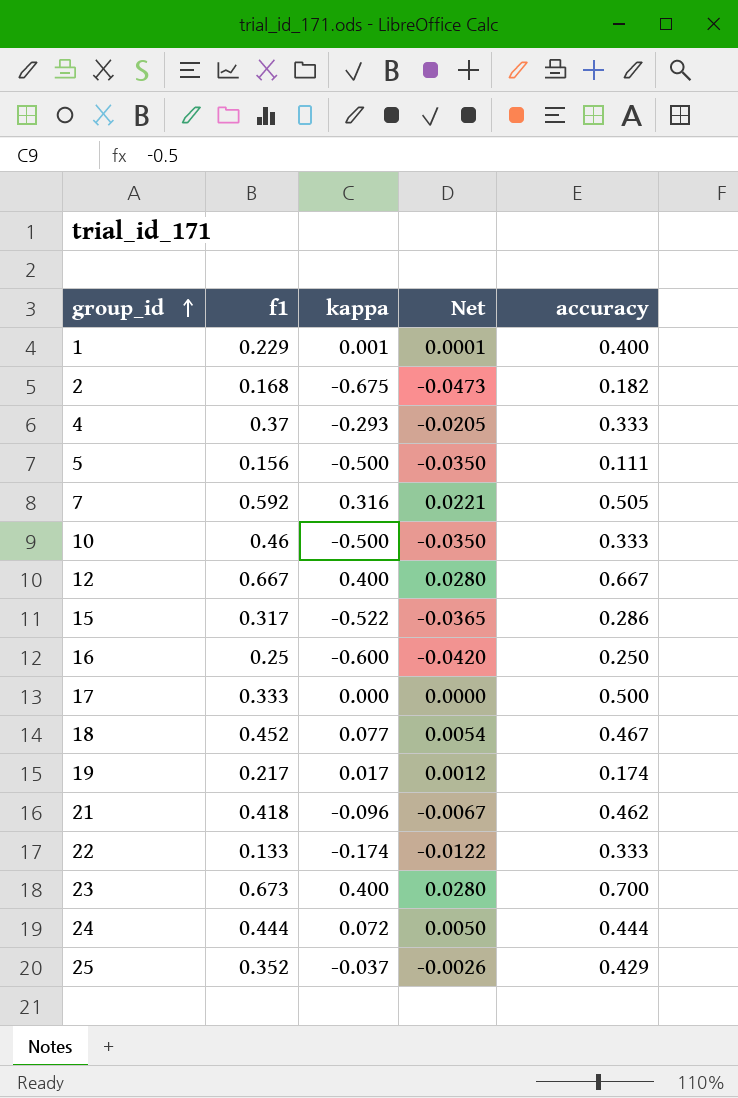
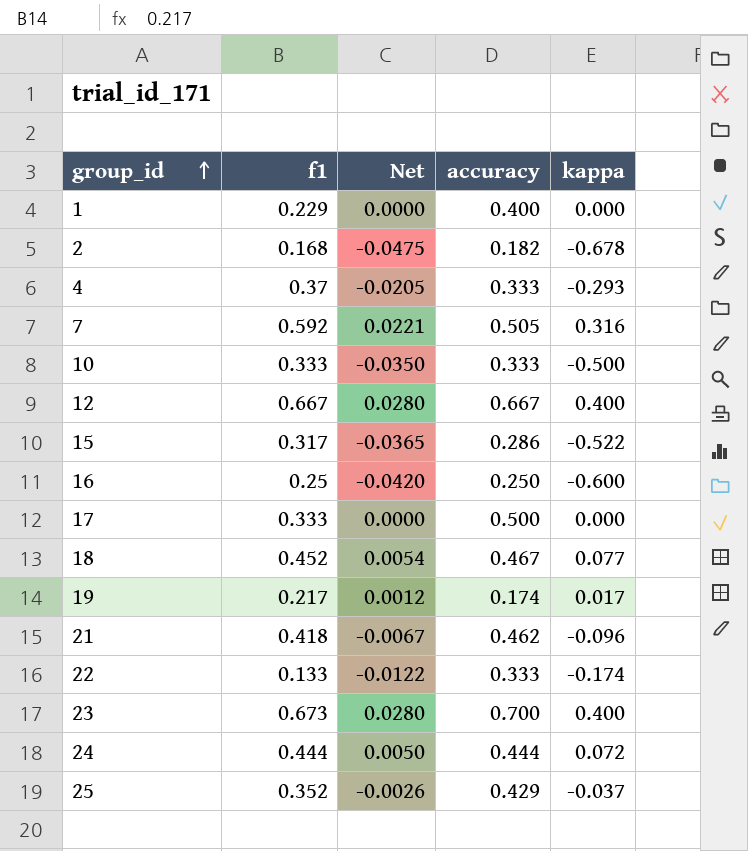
column kappa | position: 3 -> 5
row 5: 0.156 | -0.500 | -0.0350 | 0.111 -> none
1 | Net: 0.0001 -> 0.0000
1 | kappa: 0.001 -> 0.000
2 | Net: -0.0473 -> -0.0475
2 | kappa: -0.675 -> -0.678
10 | f1: 0.46 -> 0.333

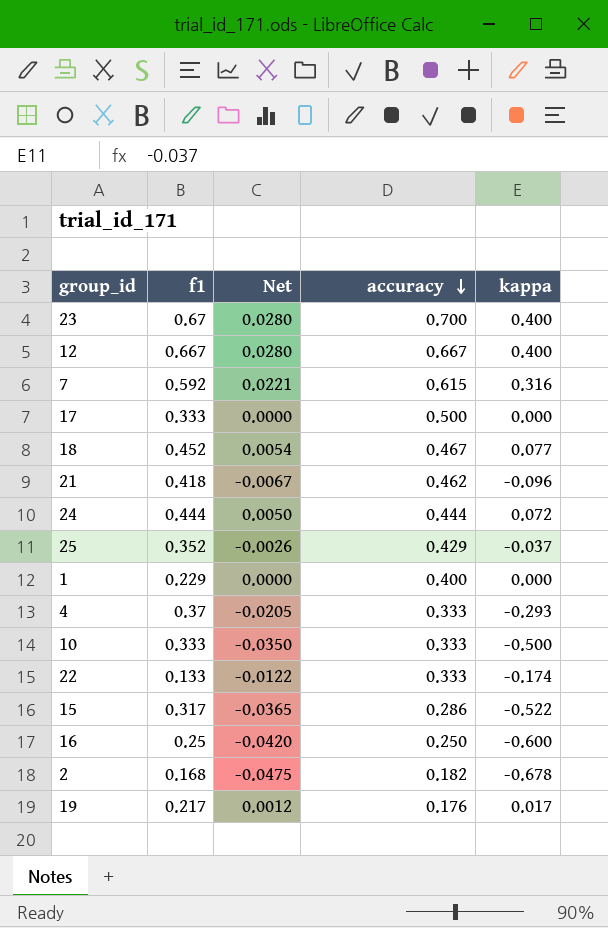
row order: group_id ascending -> accuracy descending
23 | f1: 0.673 -> 0.67
7 | accuracy: 0.505 -> 0.615
19 | accuracy: 0.174 -> 0.176

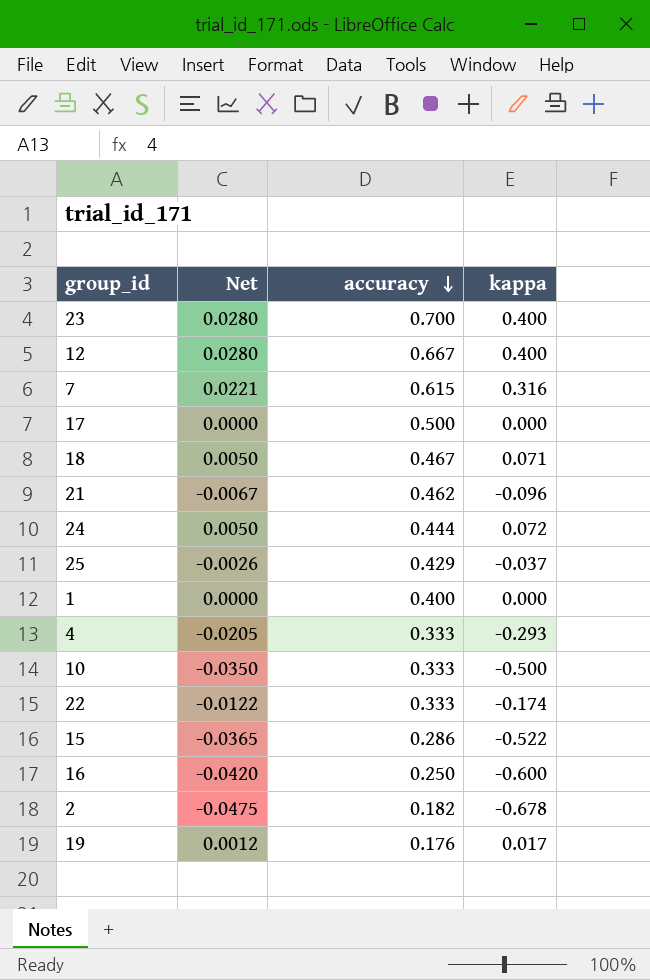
column f1 | position: 2 -> none
18 | Net: 0.0054 -> 0.0050
18 | kappa: 0.077 -> 0.071

